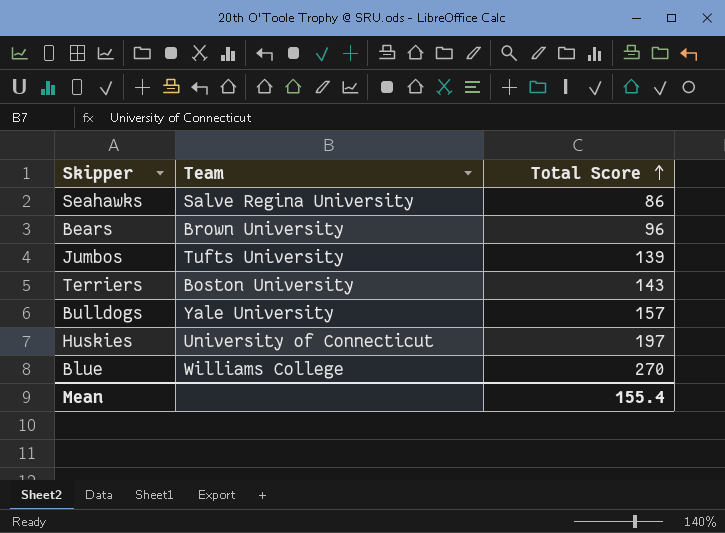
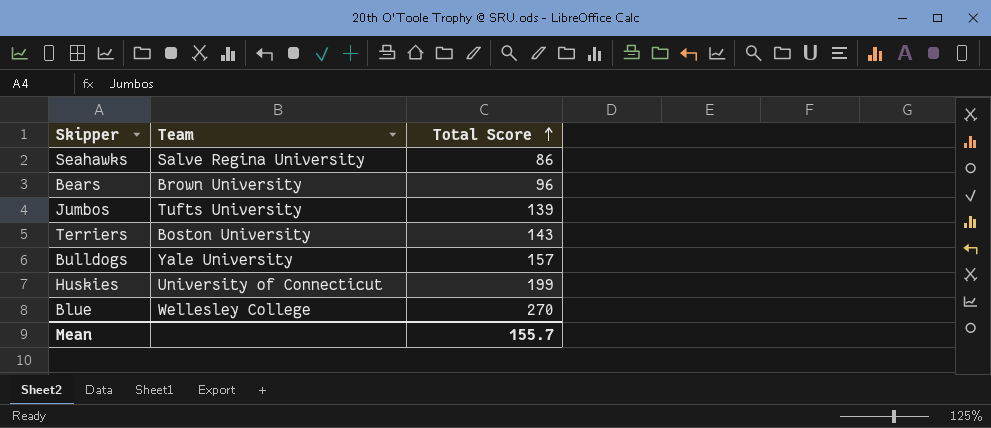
Huskies | Total Score: 197 -> 199
Blue | Team: Williams College -> Wellesley College
Mean | Total Score: 155.4 -> 155.7

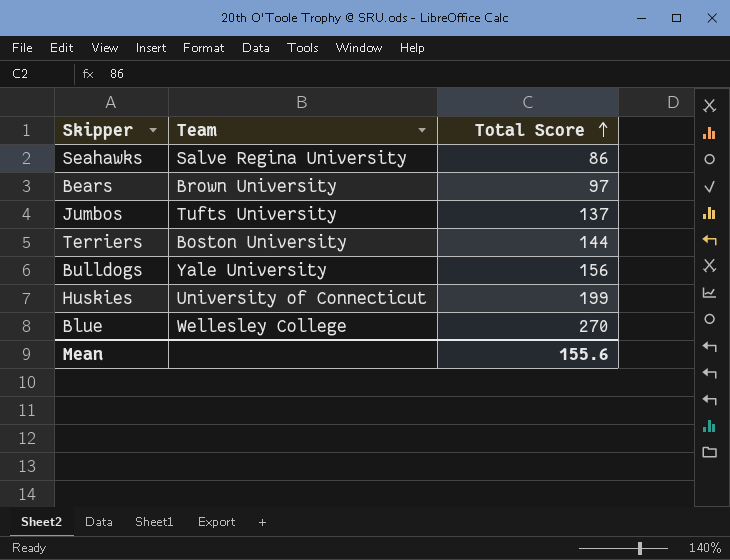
Bears | Total Score: 96 -> 97
Jumbos | Total Score: 139 -> 137
Terriers | Total Score: 143 -> 144
Bulldogs | Total Score: 157 -> 156
Mean | Total Score: 155.7 -> 155.6

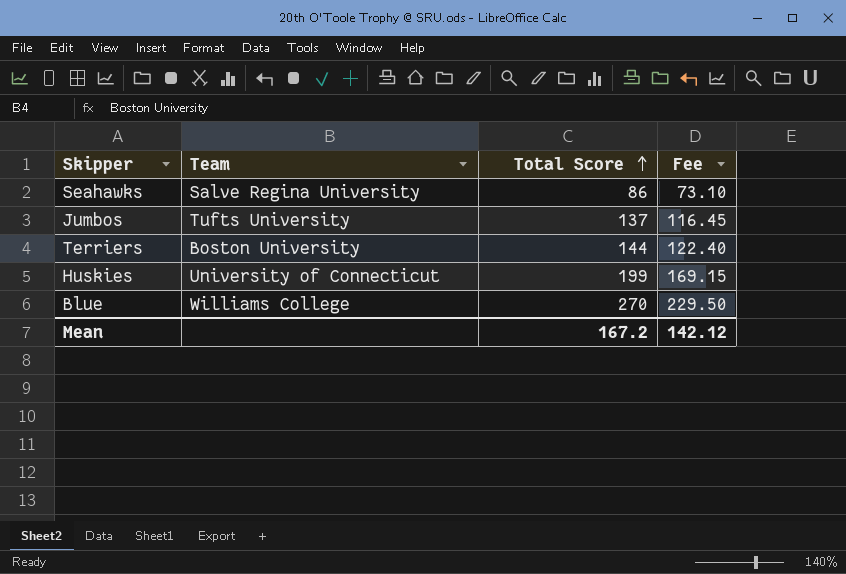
column Fee | formula: none -> [Total Score] * 0.85
row Bears: Brown University | 97 -> none
row Bulldogs: Yale University | 156 -> none
Blue | Team: Wellesley College -> Williams College
Mean | Total Score: 155.6 -> 167.2

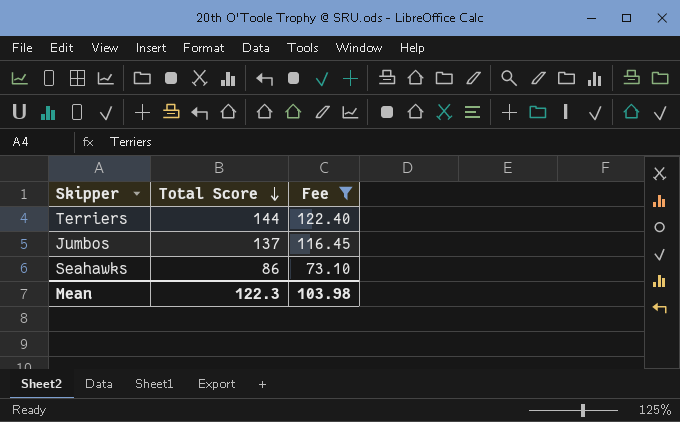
filter: none -> Fee <= 122.40
row order: Total Score ascending -> Total Score descending
column Team | position: 2 -> none
Mean | Total Score: 167.2 -> 122.3
Mean | Fee: 142.12 -> 103.98

